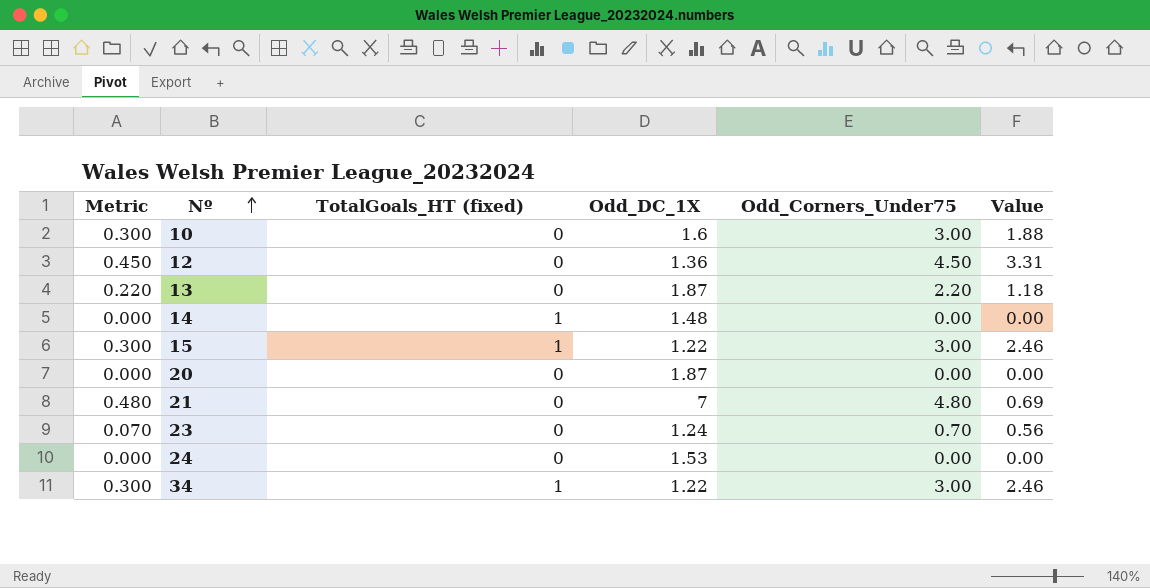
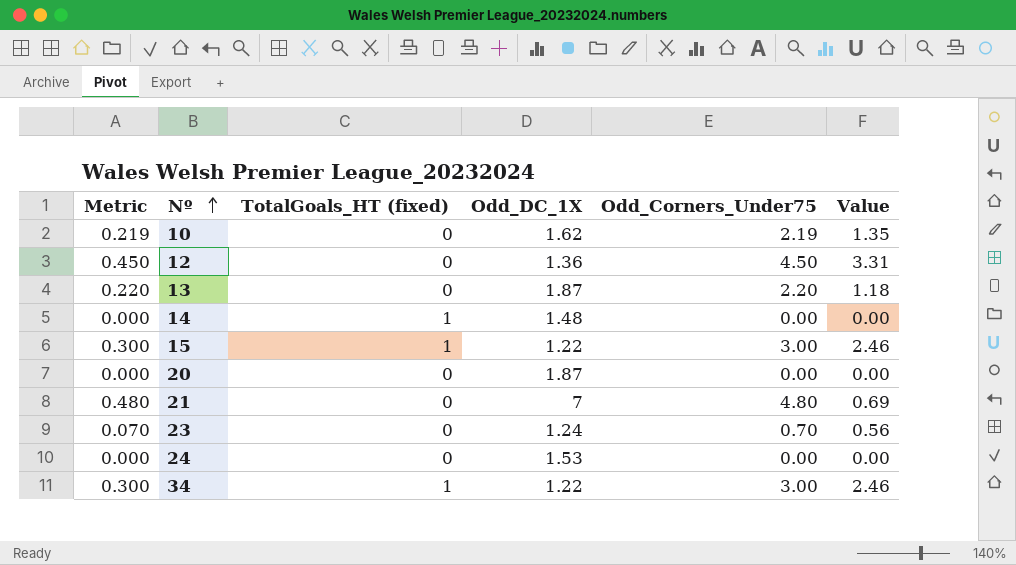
10 | Metric: 0.300 -> 0.219
10 | Odd_DC_1X: 1.6 -> 1.62
10 | Odd_Corners_Under75: 3.00 -> 2.19
10 | Value: 1.88 -> 1.35

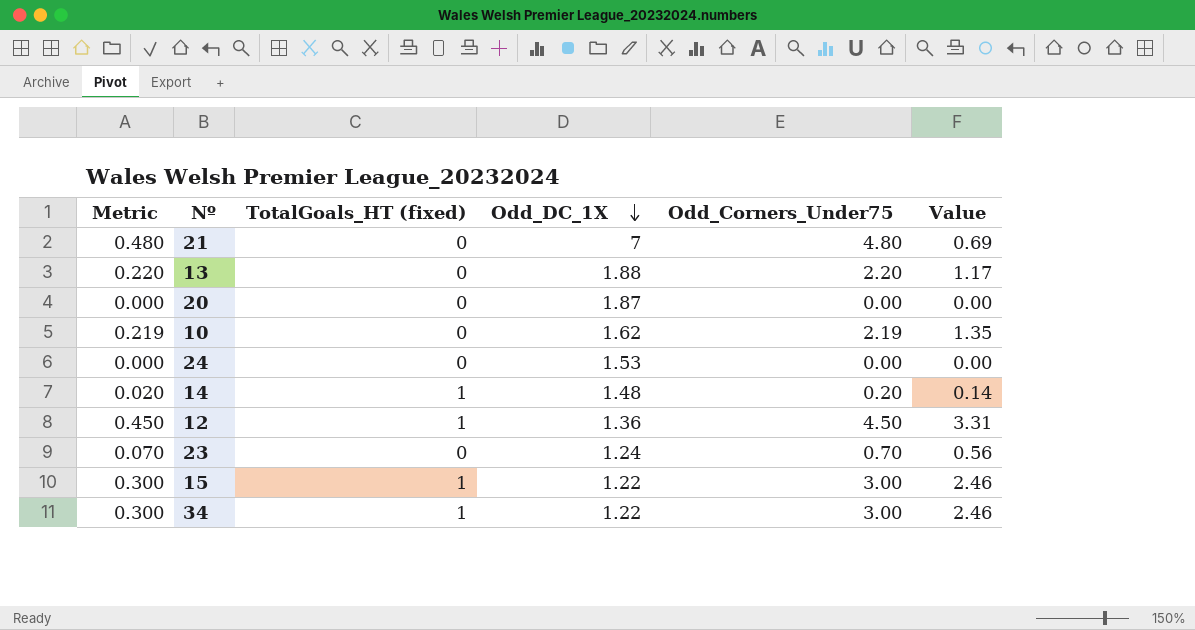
row order: Nº ascending -> Odd_DC_1X descending
13 | Odd_DC_1X: 1.87 -> 1.88
13 | Value: 1.18 -> 1.17
14 | Metric: 0.000 -> 0.020
14 | Odd_Corners_Under75: 0.00 -> 0.20
14 | Value: 0.00 -> 0.14
12 | TotalGoals_HT (fixed): 0 -> 1

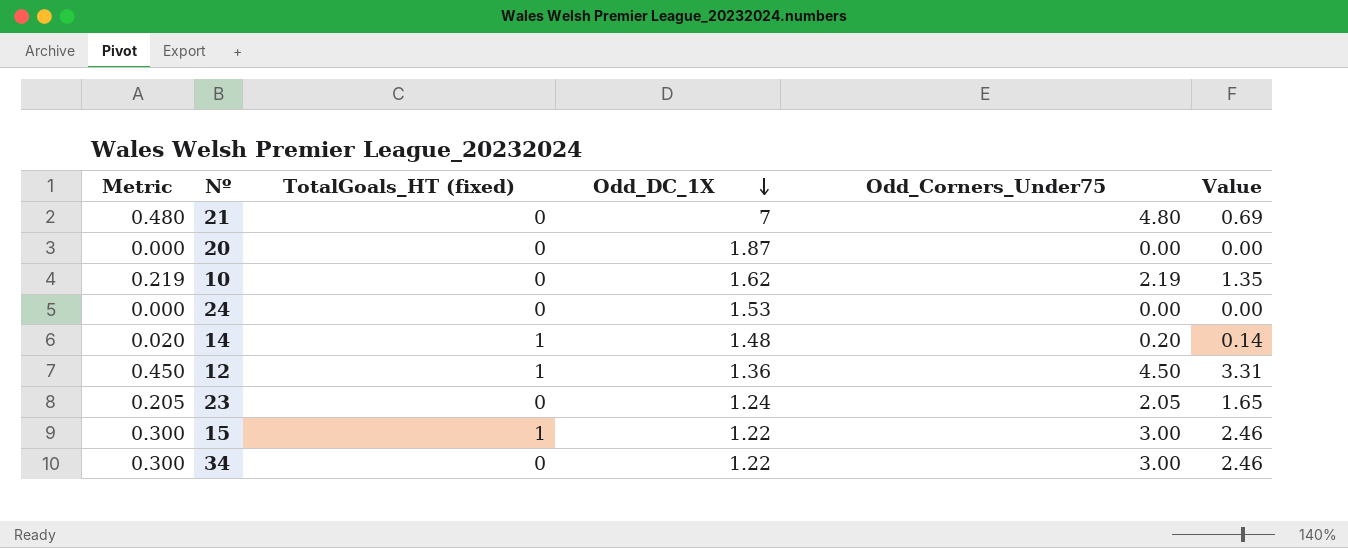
row 13: 0.220 | 0 | 1.88 | 2.20 | 1.17 -> none
23 | Metric: 0.070 -> 0.205
23 | Odd_Corners_Under75: 0.70 -> 2.05
23 | Value: 0.56 -> 1.65
34 | TotalGoals_HT (fixed): 1 -> 0

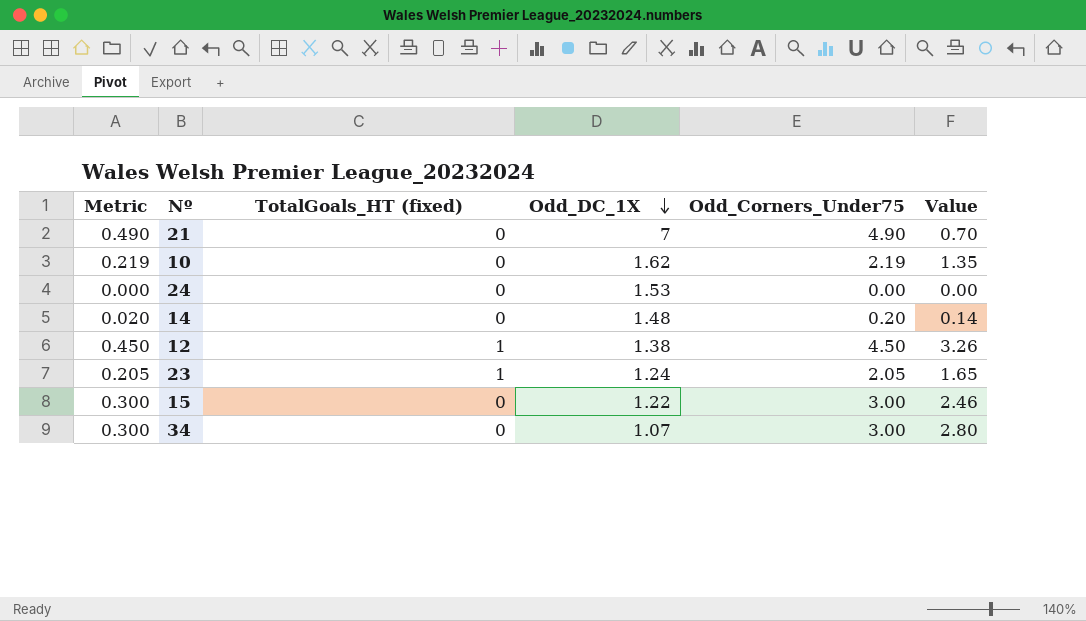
row 20: 0.000 | 0 | 1.87 | 0.00 | 0.00 -> none
21 | Metric: 0.480 -> 0.490
21 | Odd_Corners_Under75: 4.80 -> 4.90
21 | Value: 0.69 -> 0.70
14 | TotalGoals_HT (fixed): 1 -> 0
12 | Odd_DC_1X: 1.36 -> 1.38
12 | Value: 3.31 -> 3.26
23 | TotalGoals_HT (fixed): 0 -> 1
15 | TotalGoals_HT (fixed): 1 -> 0
34 | Odd_DC_1X: 1.22 -> 1.07
34 | Value: 2.46 -> 2.80

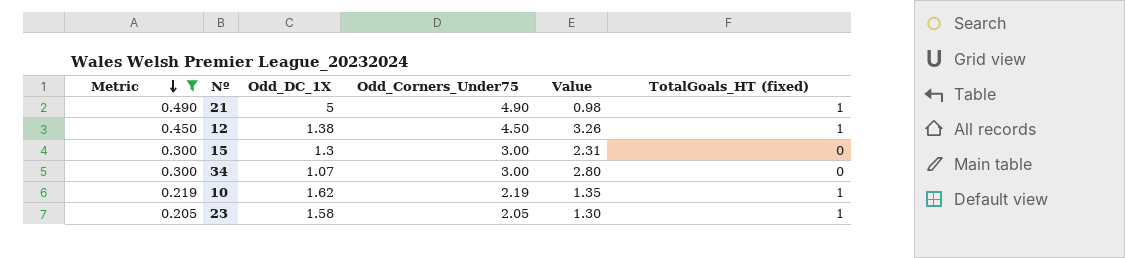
filter: none -> Metric >= 0.205
row order: Odd_DC_1X descending -> Metric descending
column TotalGoals_HT (fixed) | position: 3 -> 6
21 | Odd_DC_1X: 7 -> 5
21 | Value: 0.70 -> 0.98
21 | TotalGoals_HT (fixed): 0 -> 1
15 | Odd_DC_1X: 1.22 -> 1.3
15 | Value: 2.46 -> 2.31
10 | TotalGoals_HT (fixed): 0 -> 1
23 | Odd_DC_1X: 1.24 -> 1.58
23 | Value: 1.65 -> 1.30

